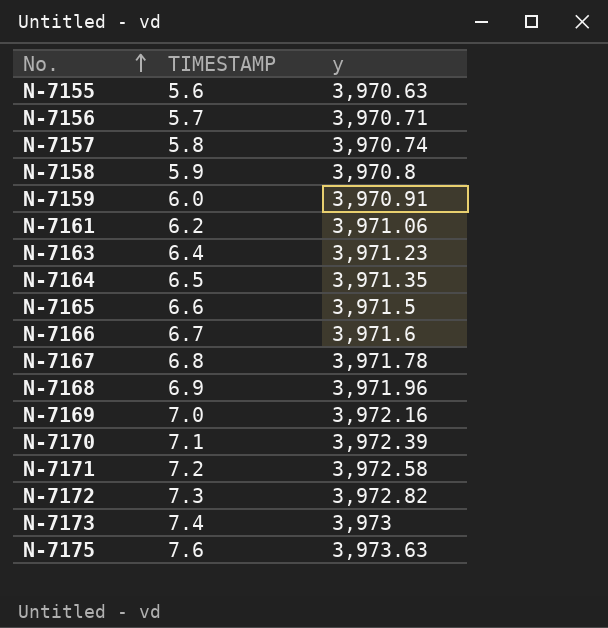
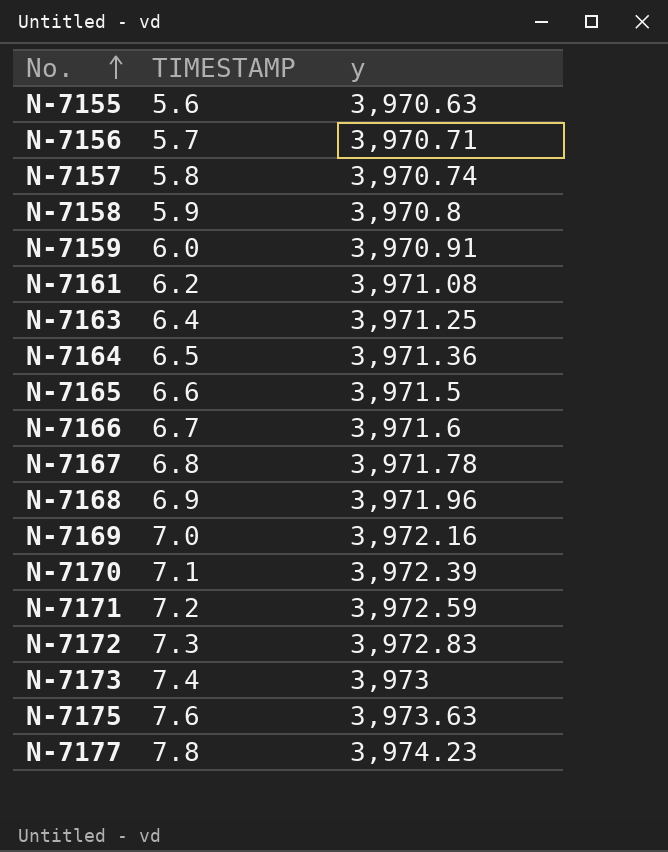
N-7161 | y: 3,971.06 -> 3,971.08
N-7163 | y: 3,971.23 -> 3,971.25
N-7164 | y: 3,971.35 -> 3,971.36
N-7171 | y: 3,972.58 -> 3,972.59
N-7172 | y: 3,972.82 -> 3,972.83
row N-7177: none -> 7.8 | 3,974.23

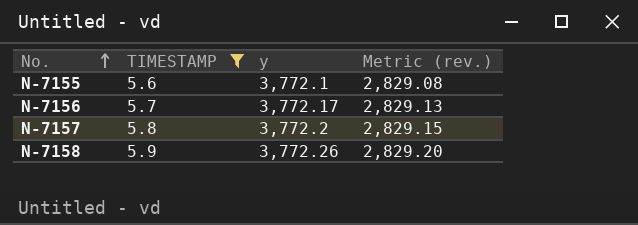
filter: none -> TIMESTAMP <= 5.9
column Metric (rev.) | formula: none -> [y] * 0.75
N-7155 | y: 3,970.63 -> 3,772.1
N-7156 | y: 3,970.71 -> 3,772.17
N-7157 | y: 3,970.74 -> 3,772.2
N-7158 | y: 3,970.8 -> 3,772.26

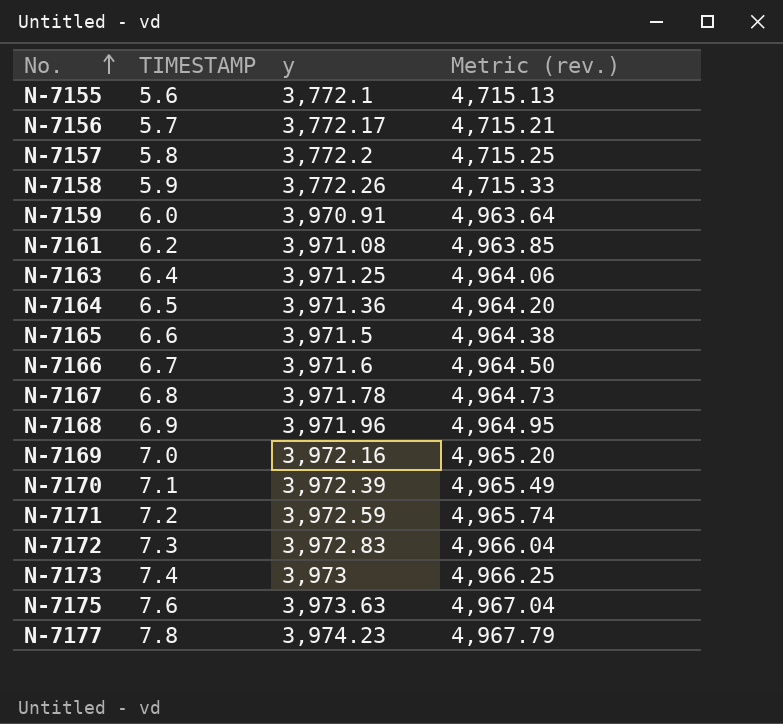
filter: TIMESTAMP <= 5.9 -> none
column Metric (rev.) | formula: [y] * 0.75 -> [y] * 1.25

